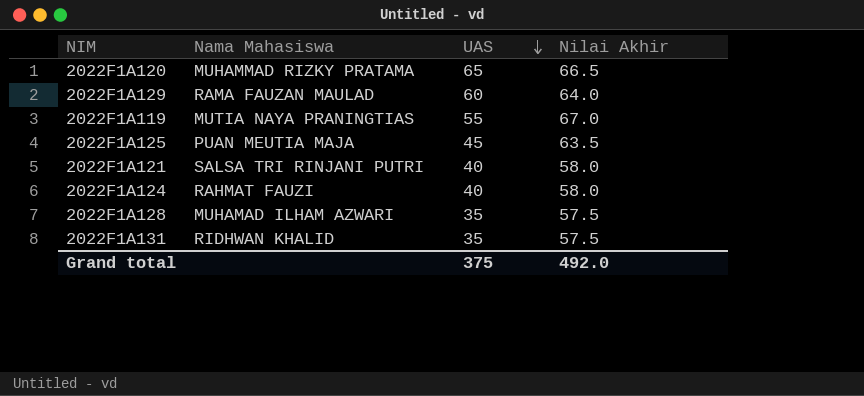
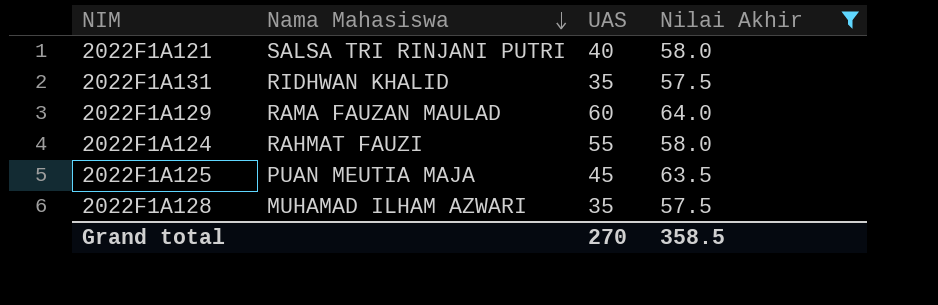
filter: none -> Nilai Akhir <= 64.0
row order: UAS descending -> Nama Mahasiswa descending
2022F1A124 | UAS: 40 -> 55
Grand total | UAS: 375 -> 270
Grand total | Nilai Akhir: 492.0 -> 358.5

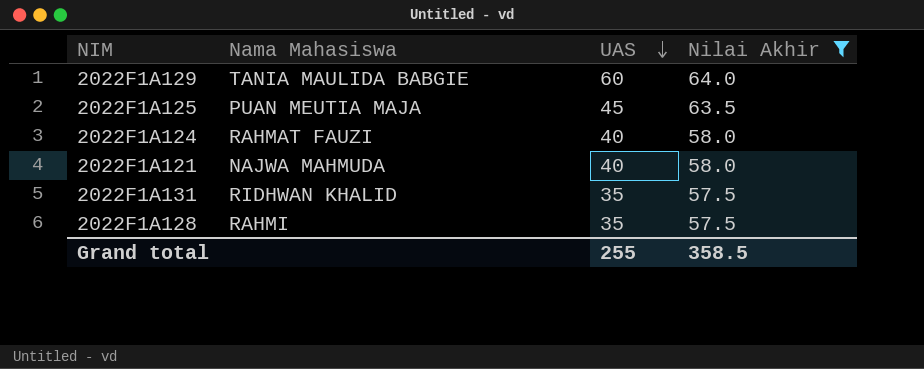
row order: Nama Mahasiswa descending -> UAS descending
2022F1A129 | Nama Mahasiswa: RAMA FAUZAN MAULAD -> TANIA MAULIDA BABGIE
2022F1A124 | UAS: 55 -> 40
2022F1A121 | Nama Mahasiswa: SALSA TRI RINJANI PUTRI -> NAJWA MAHMUDA
2022F1A128 | Nama Mahasiswa: MUHAMAD ILHAM AZWARI -> RAHMI
Grand total | UAS: 270 -> 255

